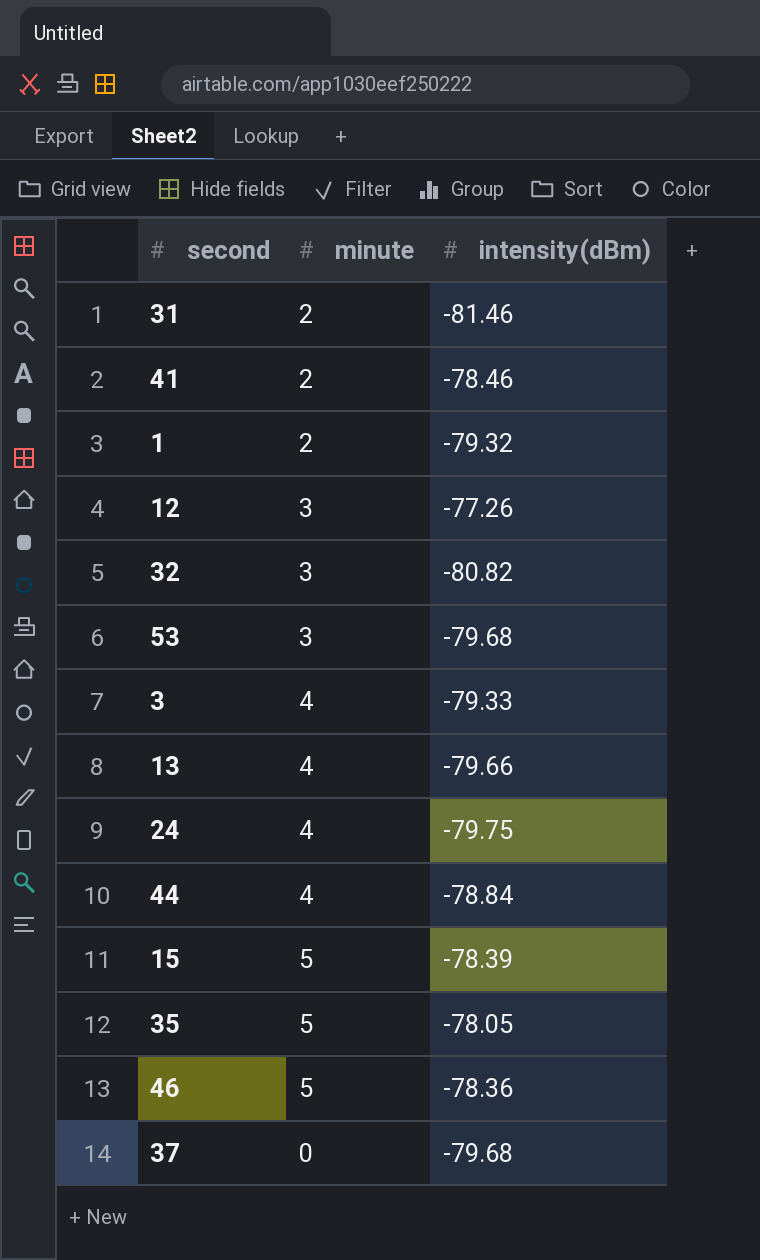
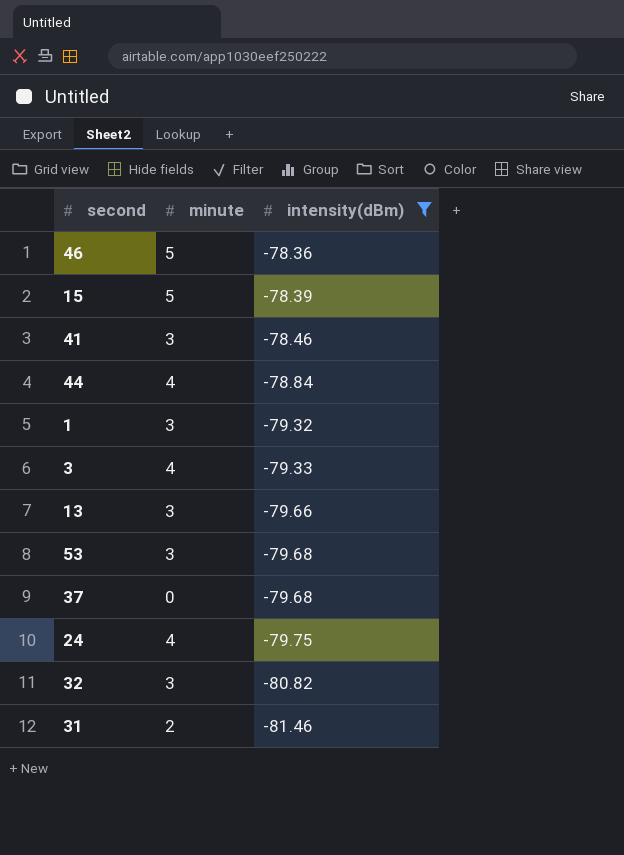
filter: none -> intensity(dBm) <= -78.36
row order: none -> intensity(dBm) descending
41 | minute: 2 -> 3
1 | minute: 2 -> 3
13 | minute: 4 -> 3

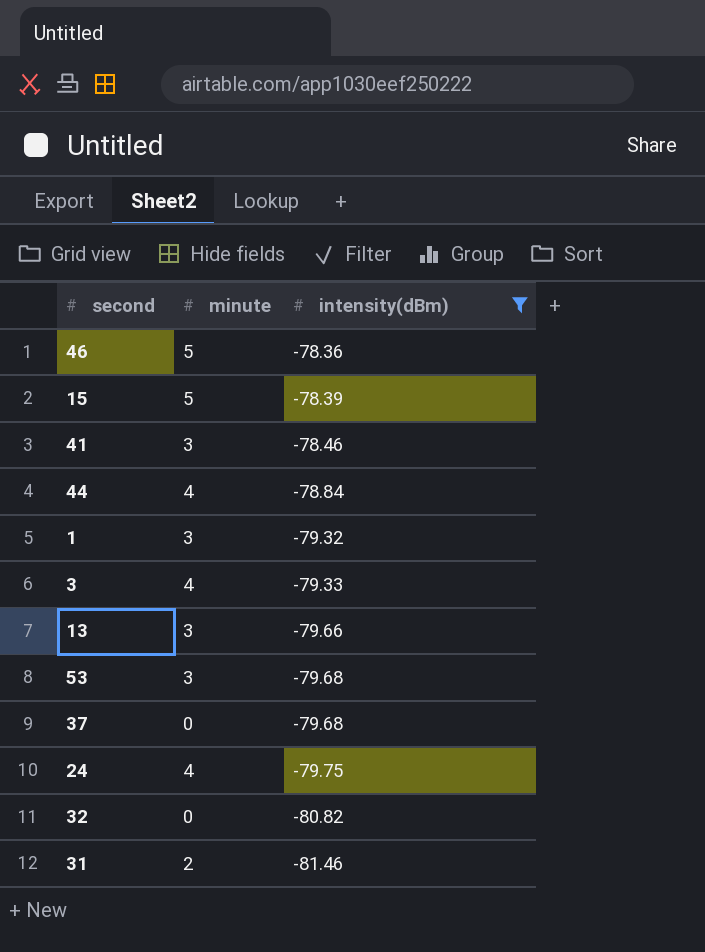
32 | minute: 3 -> 0

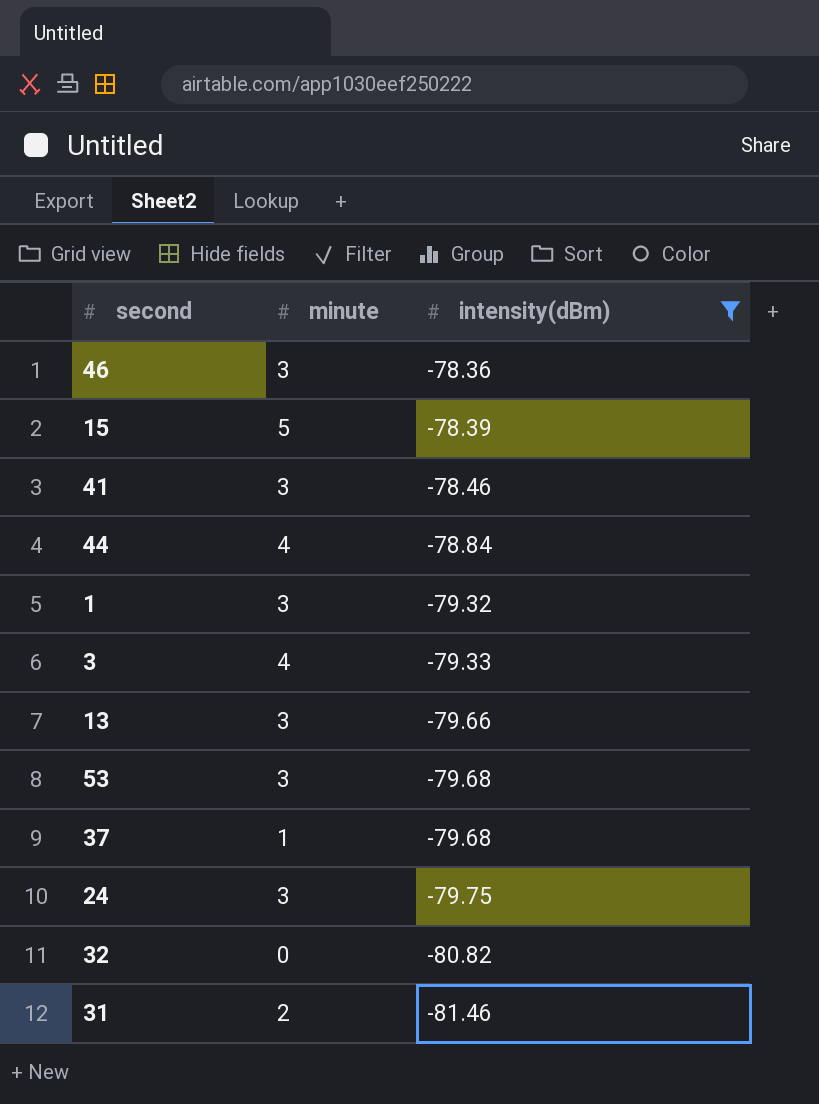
46 | minute: 5 -> 3
37 | minute: 0 -> 1
24 | minute: 4 -> 3

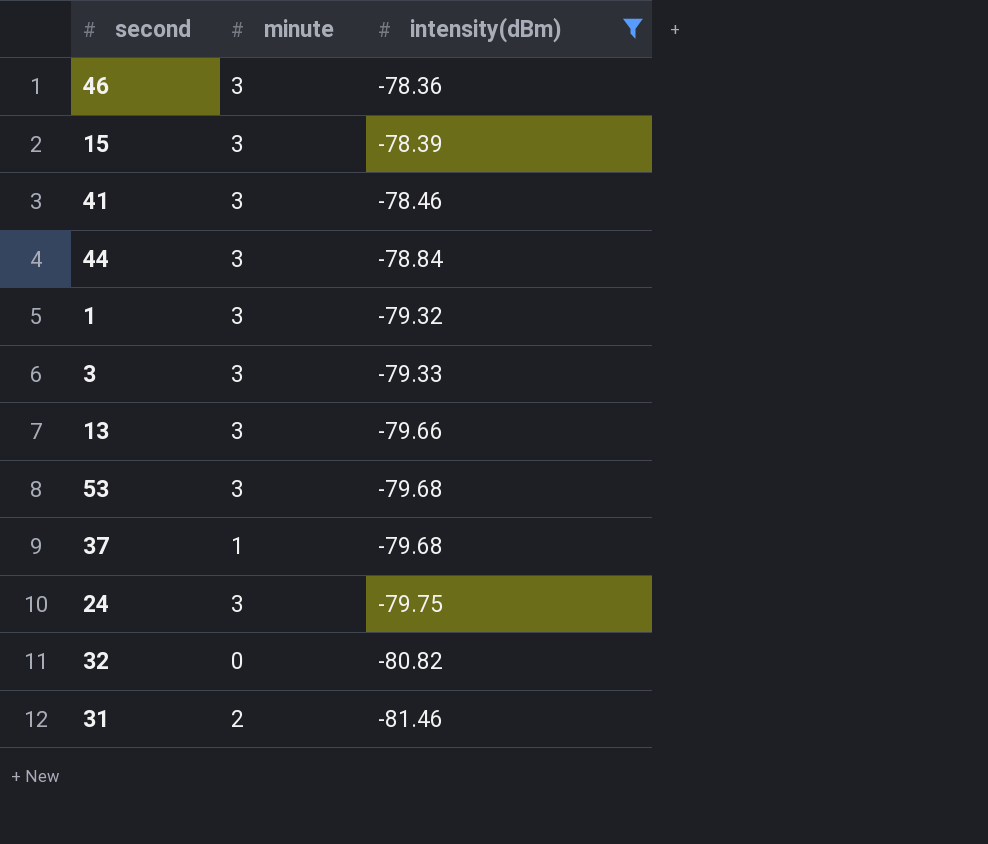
15 | minute: 5 -> 3
44 | minute: 4 -> 3
3 | minute: 4 -> 3

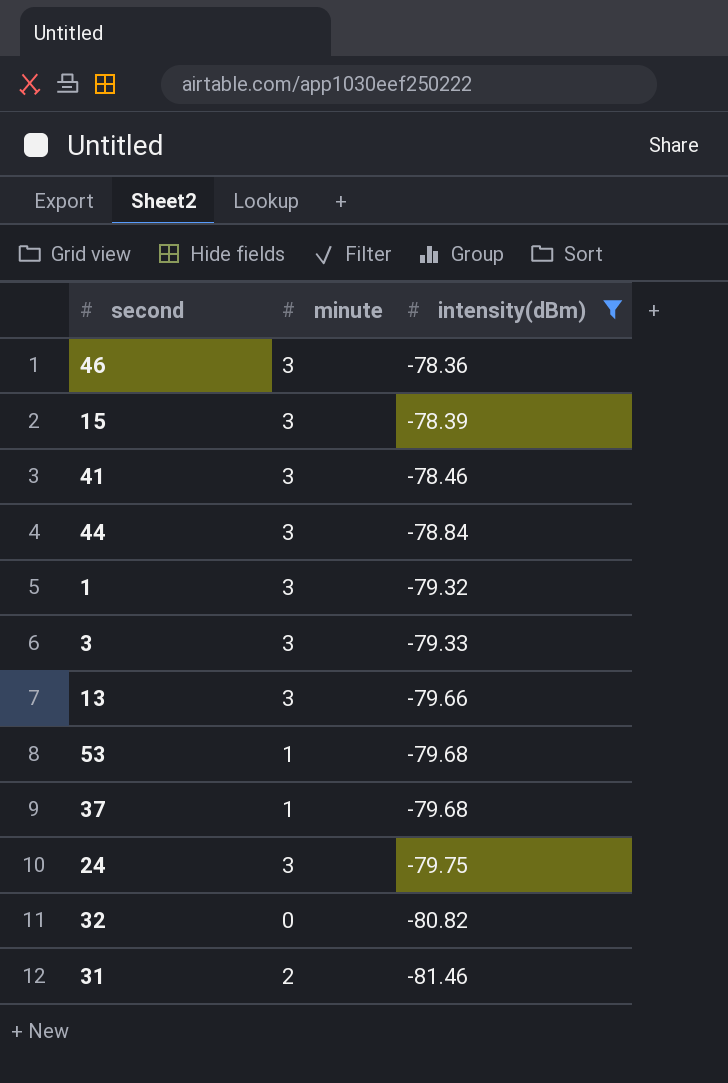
53 | minute: 3 -> 1

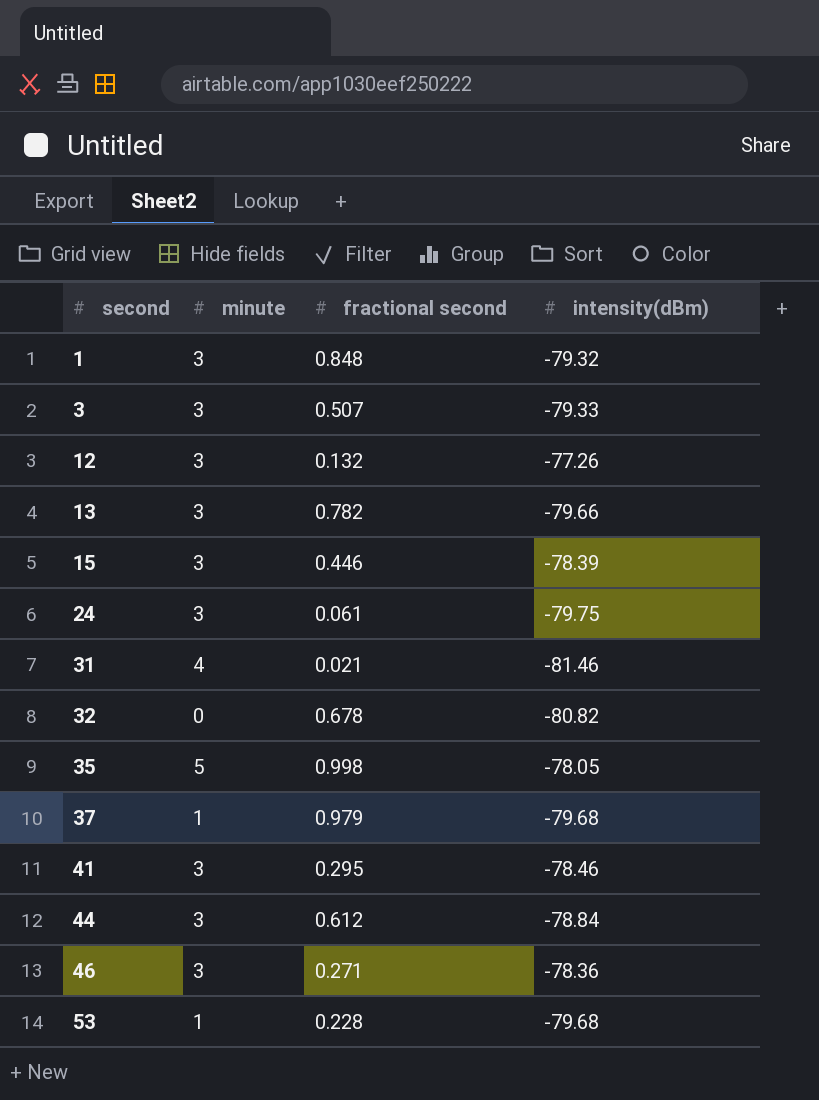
filter: intensity(dBm) <= -78.36 -> none
row order: intensity(dBm) descending -> second ascending
column fractional second | position: none -> 3
31 | minute: 2 -> 4

